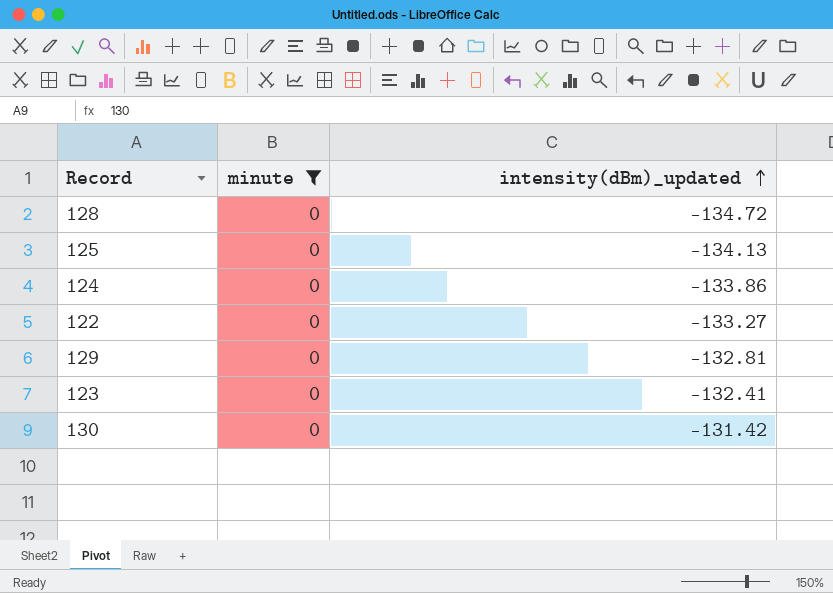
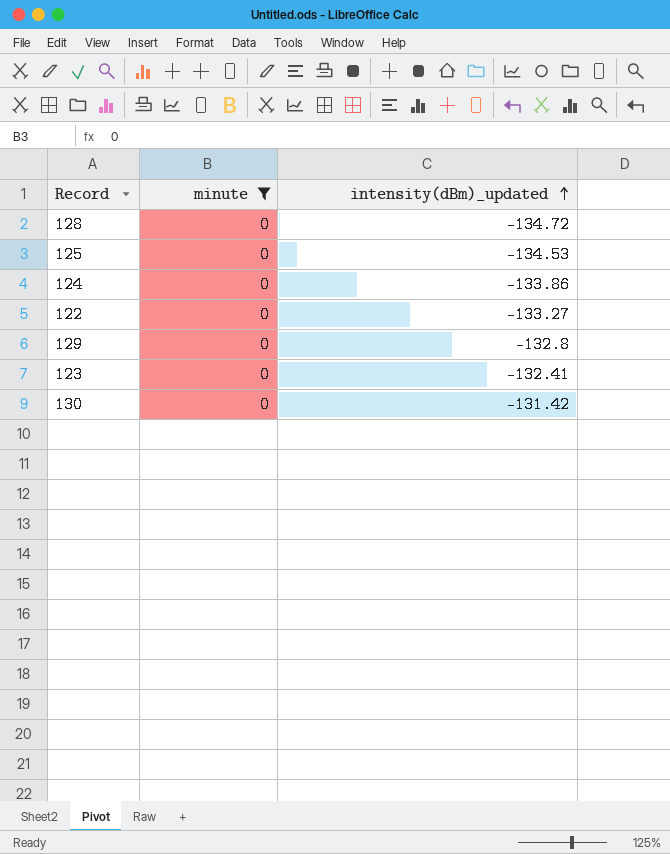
125 | intensity(dBm)_updated: -134.13 -> -134.53
129 | intensity(dBm)_updated: -132.81 -> -132.8

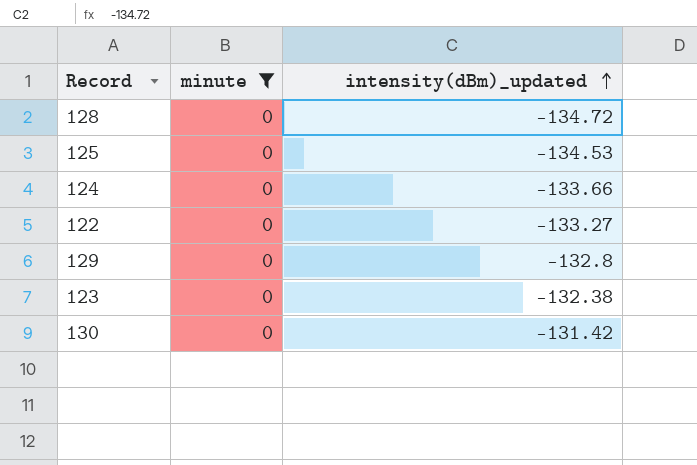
124 | intensity(dBm)_updated: -133.86 -> -133.66
123 | intensity(dBm)_updated: -132.41 -> -132.38

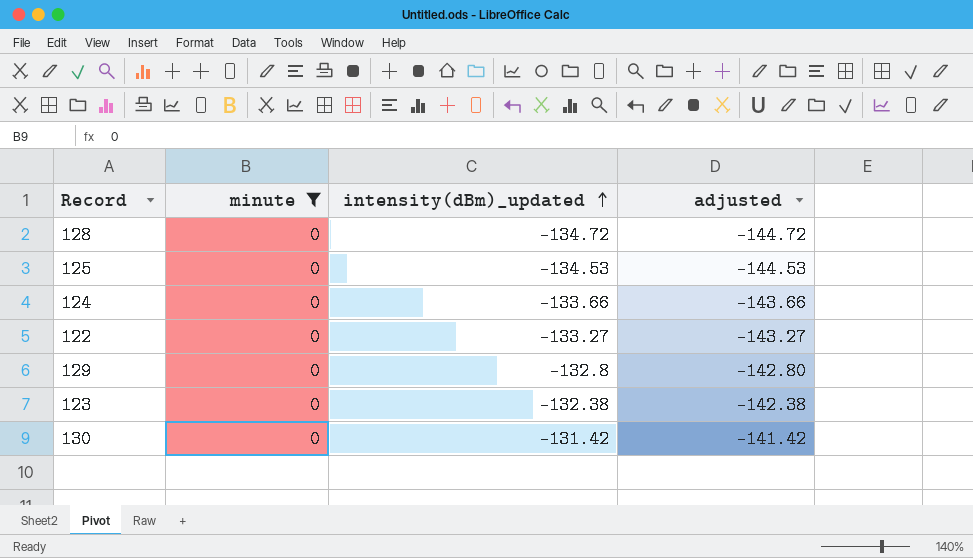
column adjusted | formula: none -> [intensity(dBm)_updated] - 10

